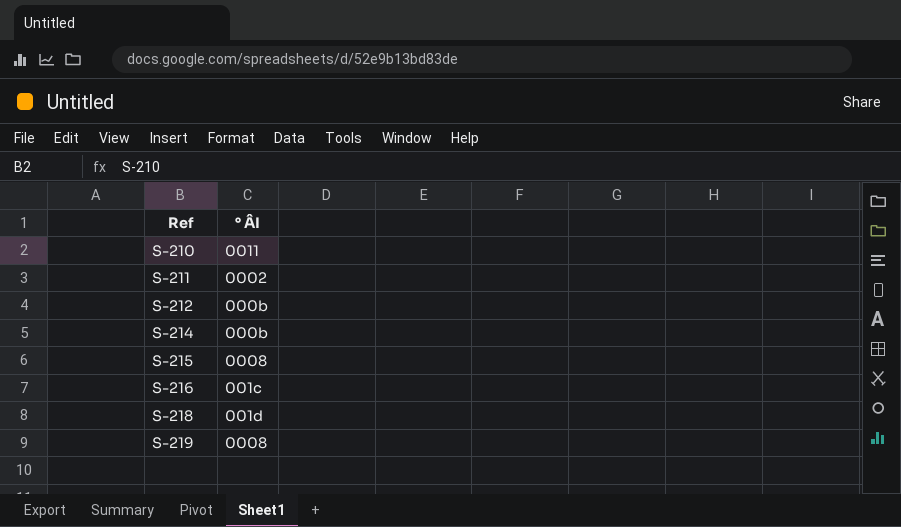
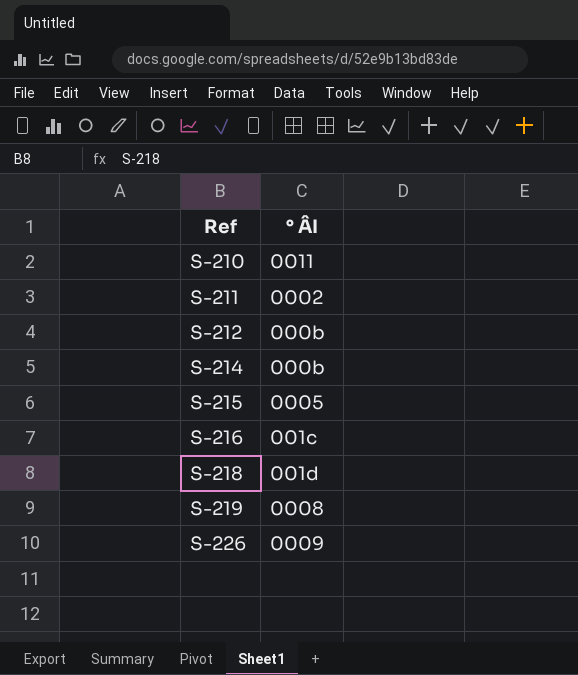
S-215 | ° ÂI: 0008 -> 0005
row S-226: none -> 0009

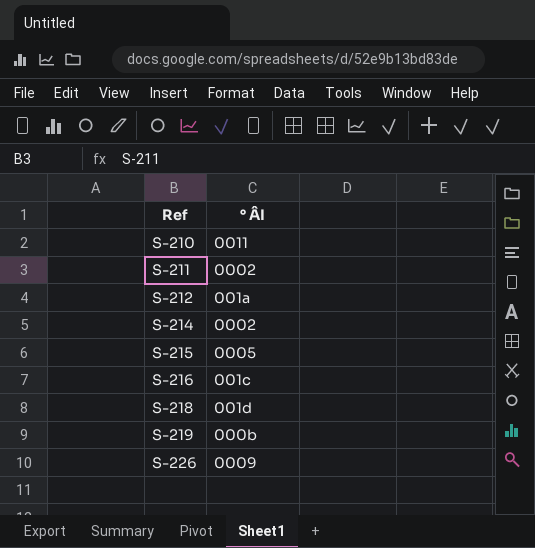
S-212 | ° ÂI: 000b -> 001a
S-214 | ° ÂI: 000b -> 0002
S-219 | ° ÂI: 0008 -> 000b

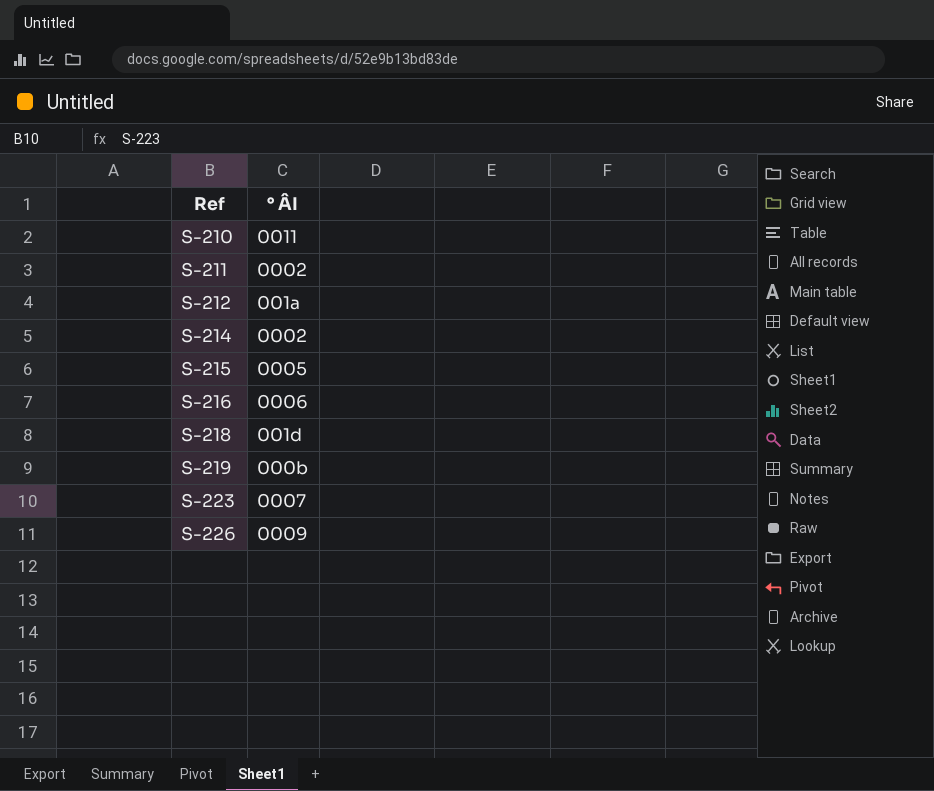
S-216 | ° ÂI: 001c -> 0006
row S-223: none -> 0007

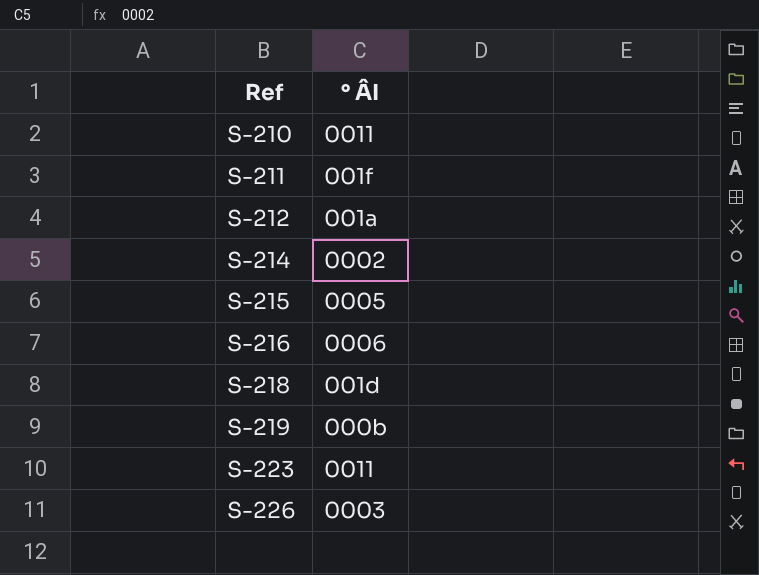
S-211 | ° ÂI: 0002 -> 001f
S-223 | ° ÂI: 0007 -> 0011
S-226 | ° ÂI: 0009 -> 0003

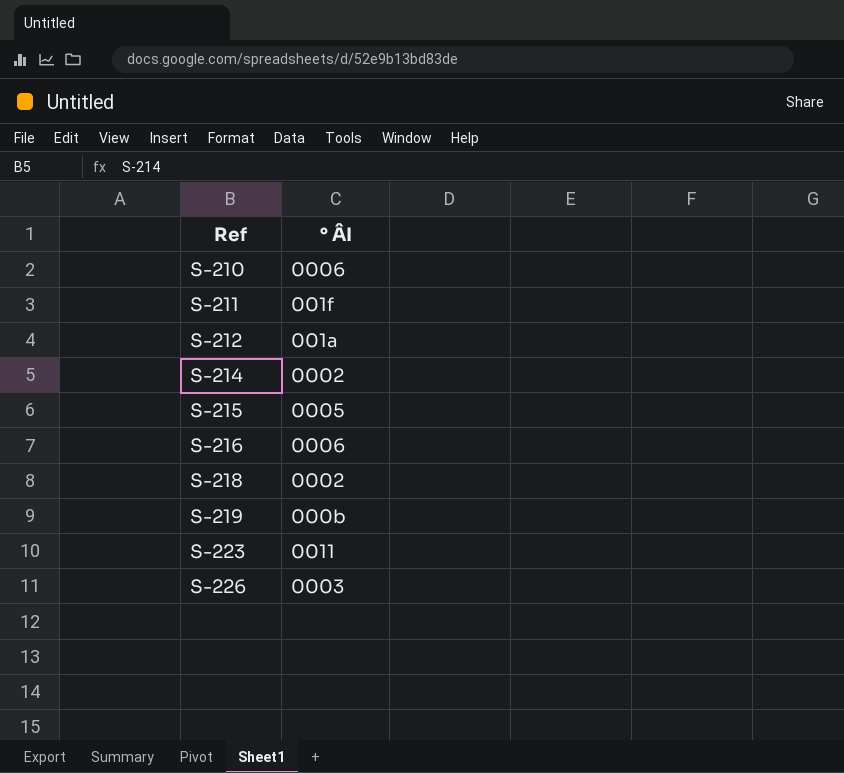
S-210 | ° ÂI: 0011 -> 0006
S-218 | ° ÂI: 001d -> 0002

